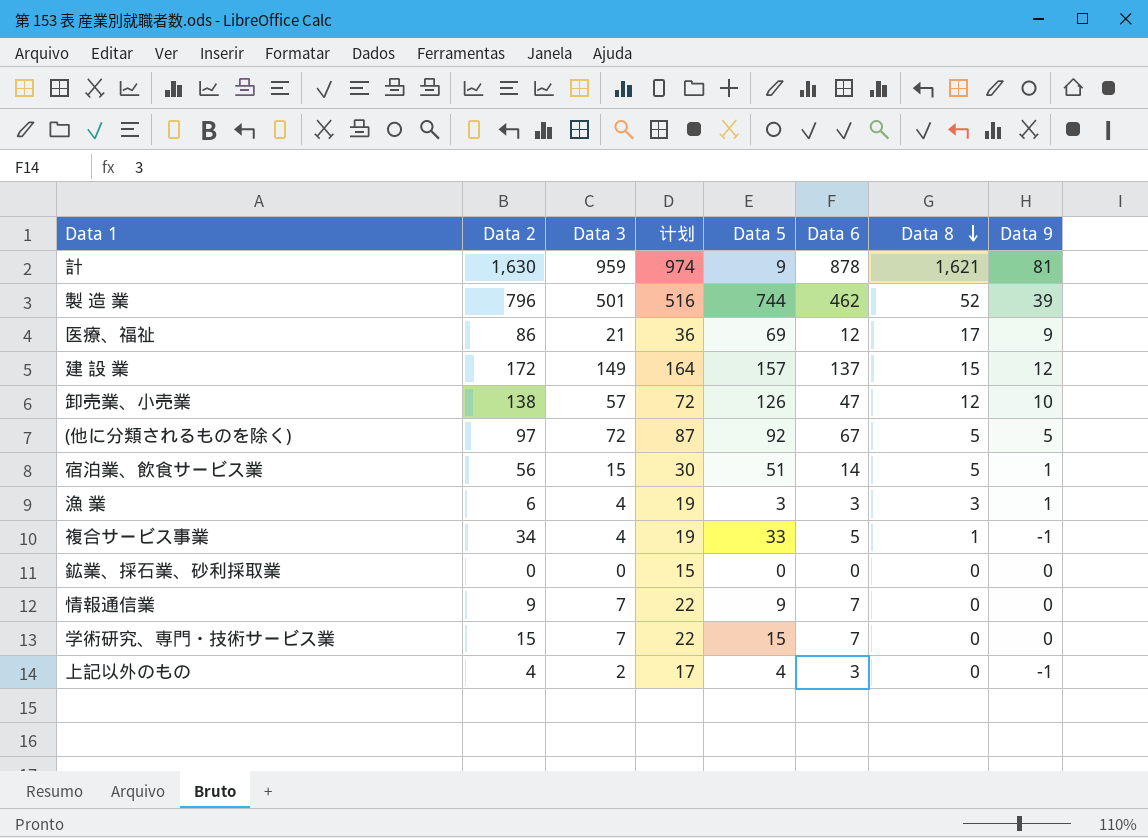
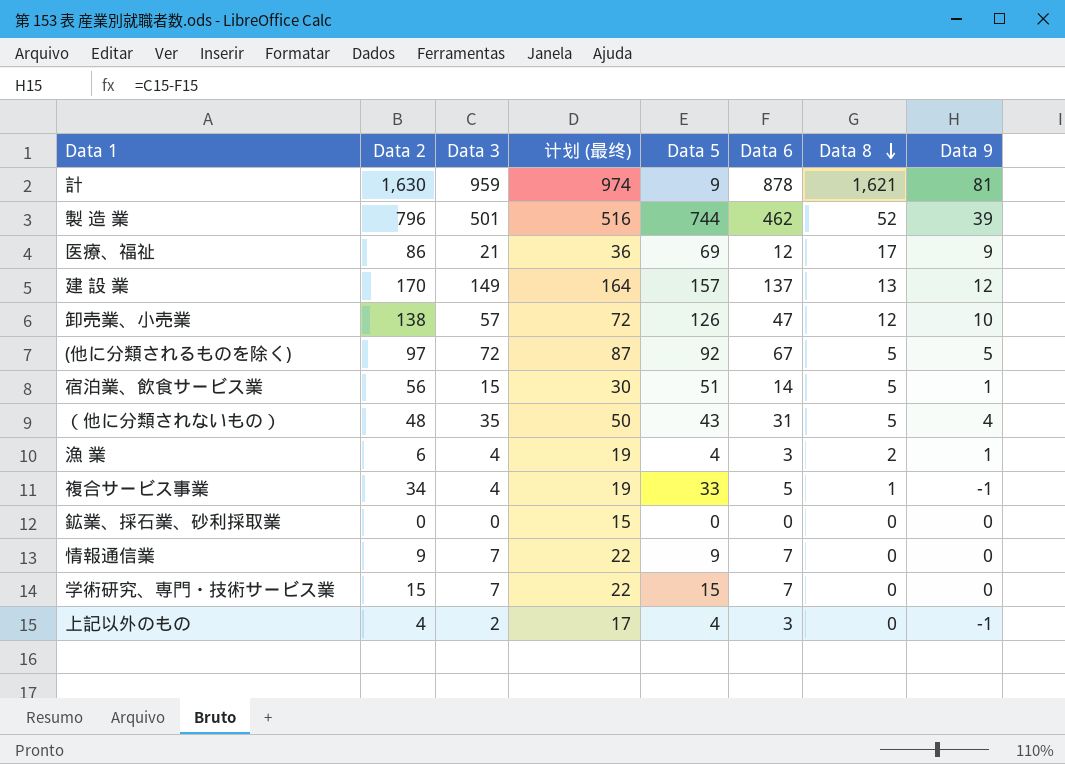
column name: 计划 -> 计划 (最终)
建 設 業 | Data 2: 172 -> 170
建 設 業 | Data 8: 15 -> 13
row （他に分類されないもの）: none -> 48 | 35 | 50 | 43 | 31 | 5 | 4
漁 業 | Data 5: 3 -> 4
漁 業 | Data 8: 3 -> 2

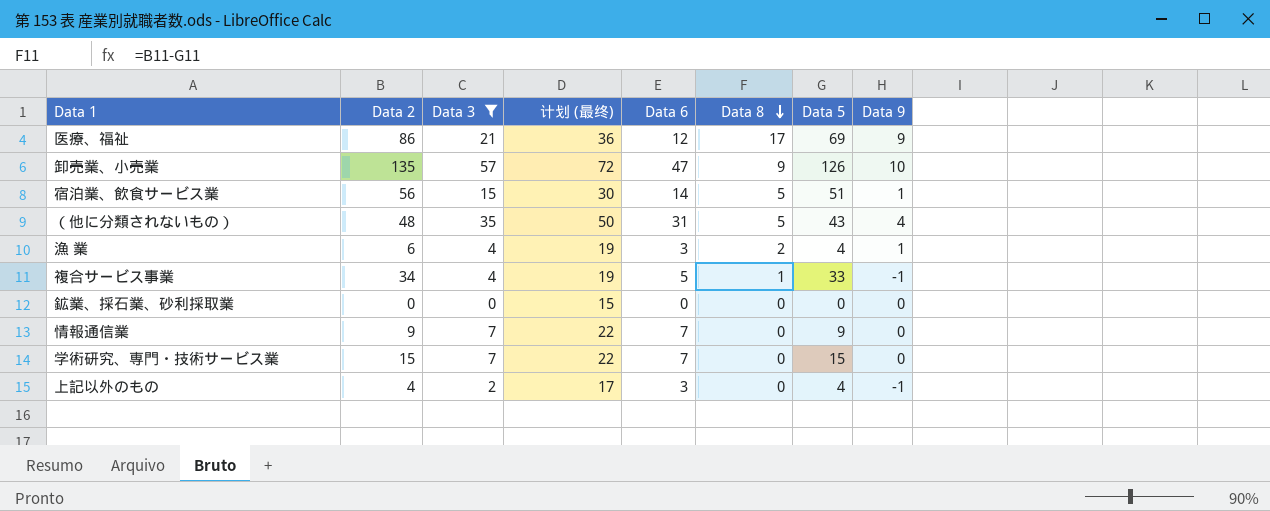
filter: none -> Data 3 <= 57
column Data 5 | position: 5 -> 7
卸売業、小売業 | Data 2: 138 -> 135
卸売業、小売業 | Data 8: 12 -> 9

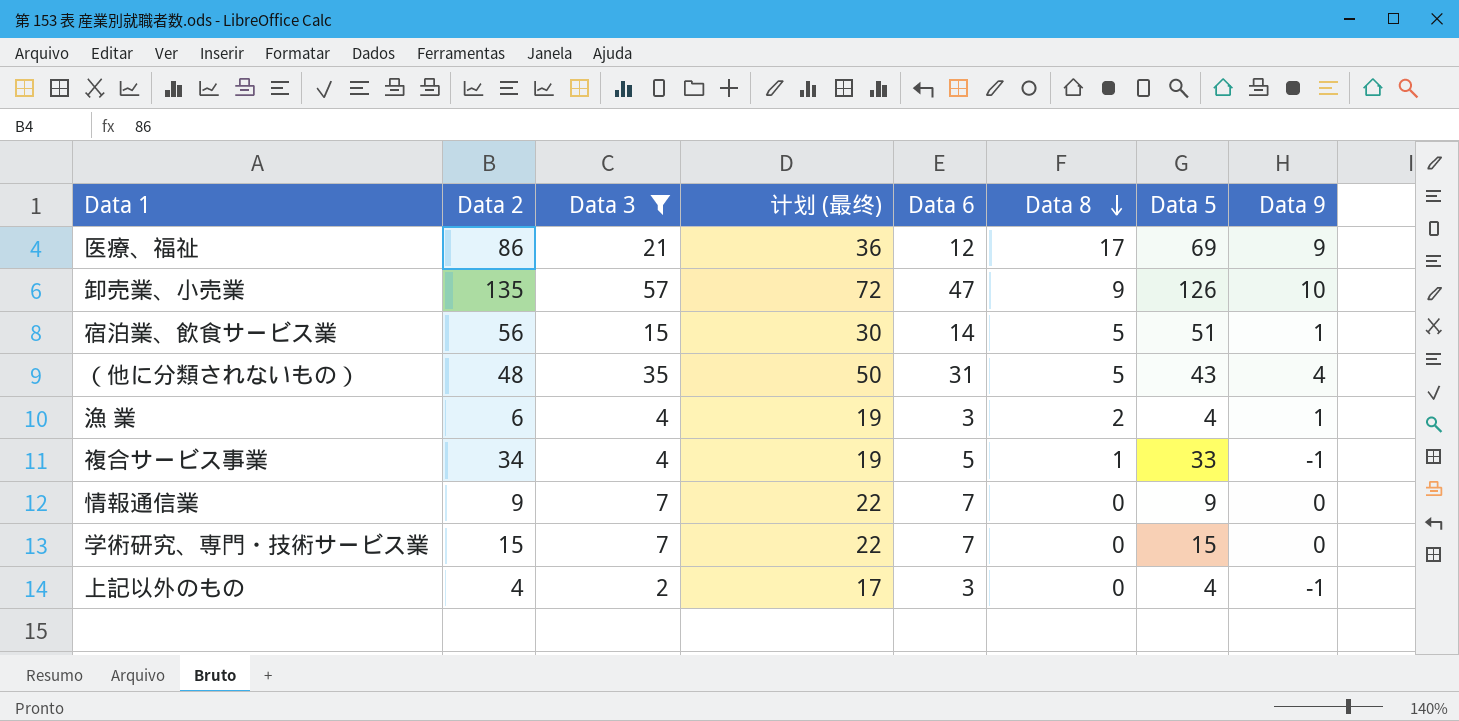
row 鉱業、採石業、砂利採取業: 0 | 0 | 15 | 0 | 0 | 0 | 0 -> none

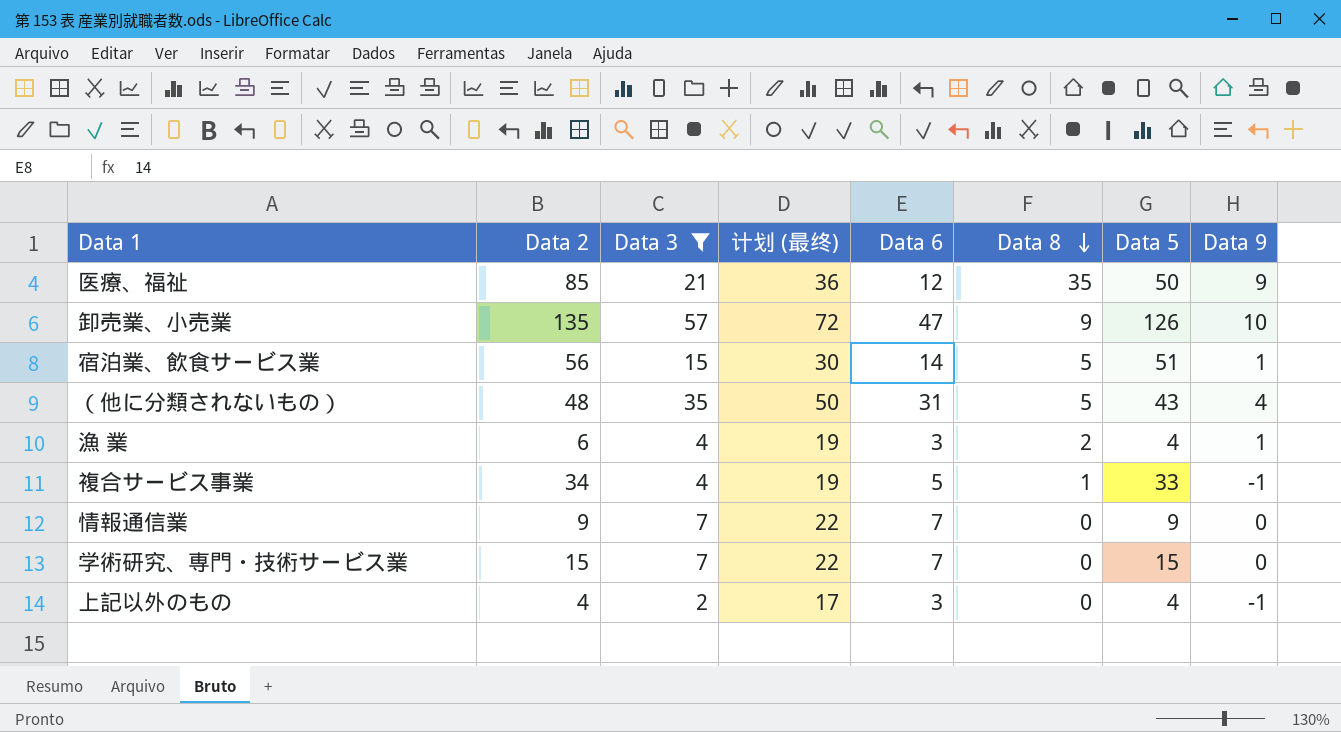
医療、福祉 | Data 2: 86 -> 85
医療、福祉 | Data 8: 17 -> 35
医療、福祉 | Data 5: 69 -> 50

